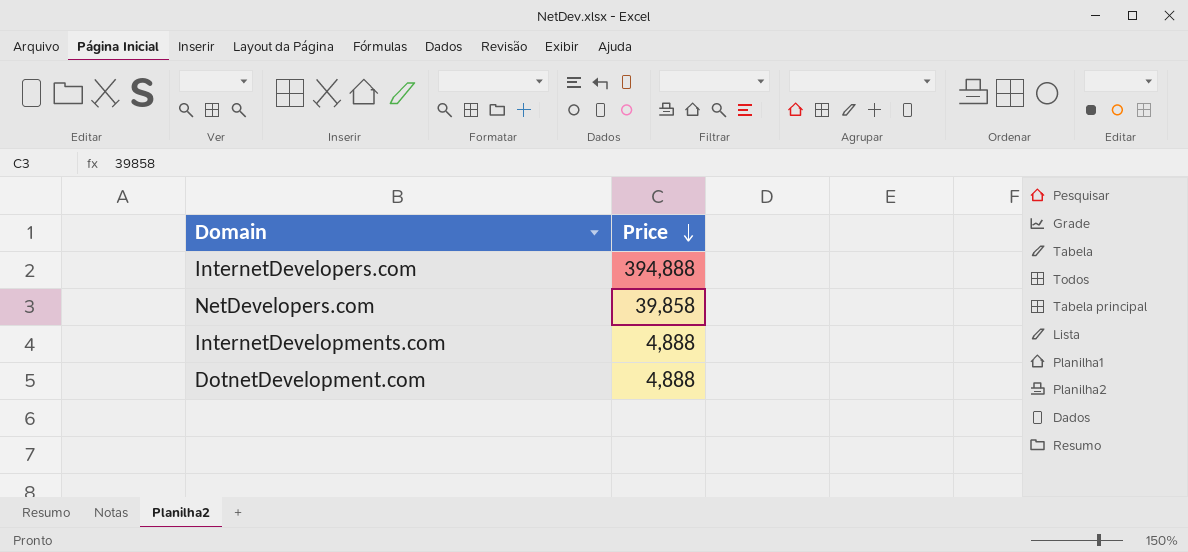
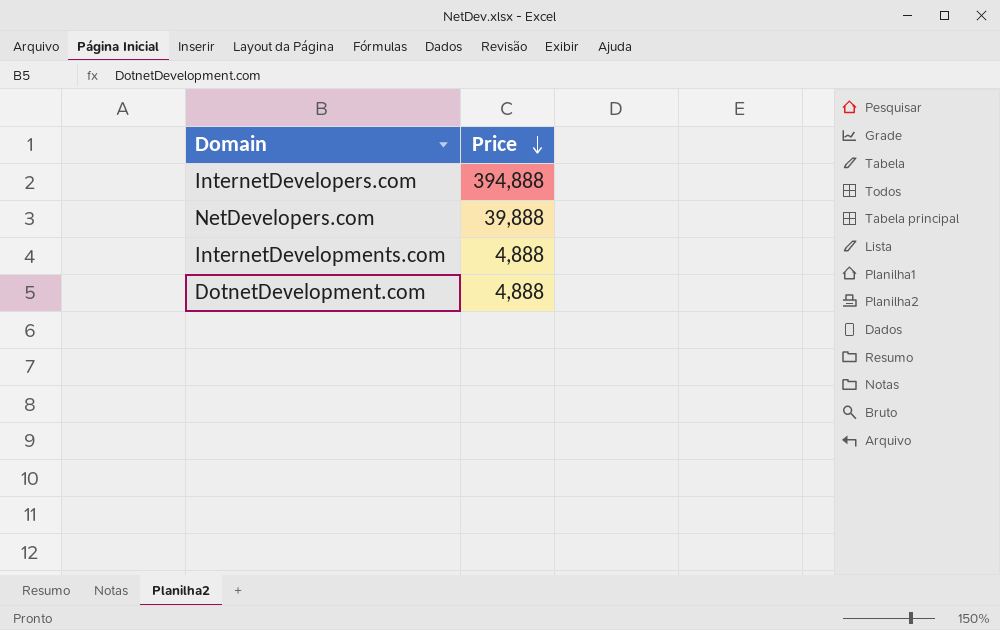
NetDevelopers.com | Price: 39,858 -> 39,888

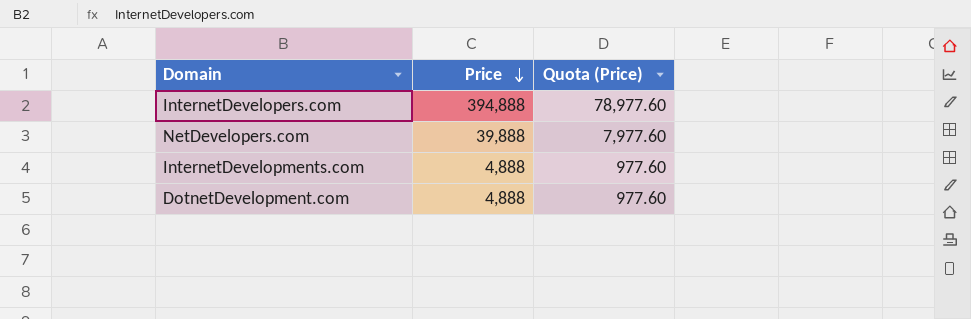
column Quota (Price) | formula: none -> [Price] * 0.2

